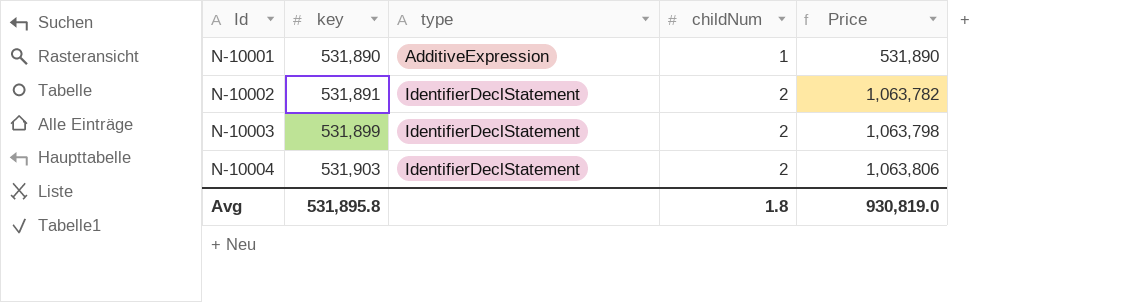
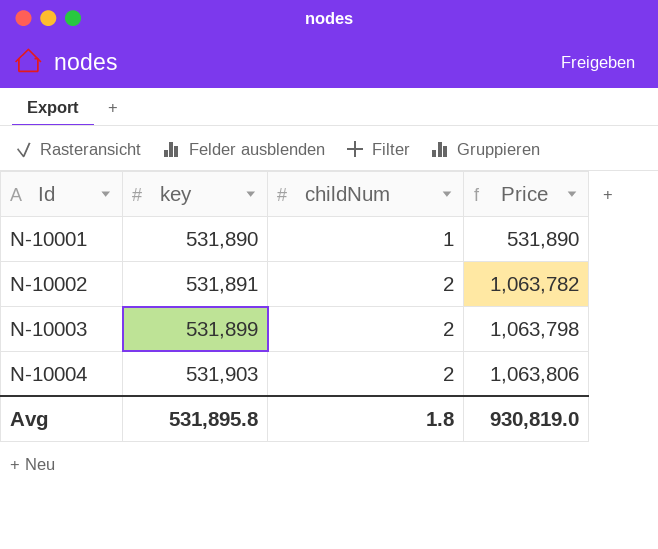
column type | position: 3 -> none

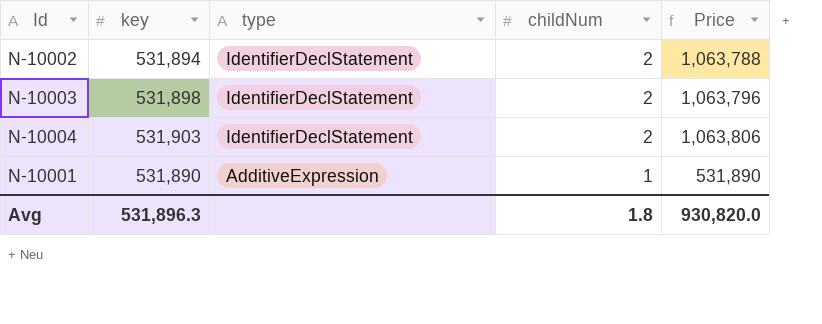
row order: Id ascending -> type descending
column type | position: none -> 3
N-10002 | key: 531,891 -> 531,894
N-10002 | Price: 1,063,782 -> 1,063,788
N-10003 | key: 531,899 -> 531,898
N-10003 | Price: 1,063,798 -> 1,063,796
Avg | key: 531,895.8 -> 531,896.3
Avg | Price: 930,819.0 -> 930,820.0

